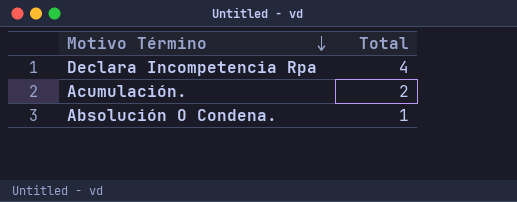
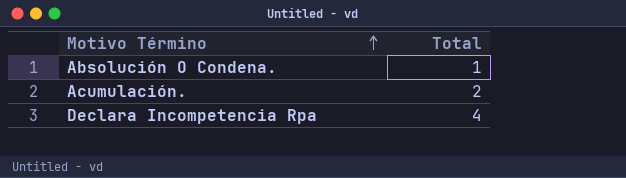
row order: Motivo Término descending -> Motivo Término ascending

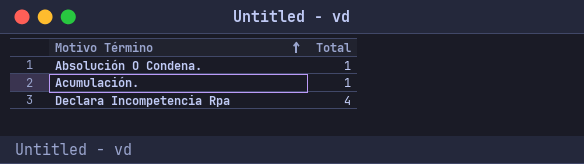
Acumulación. | Total: 2 -> 1

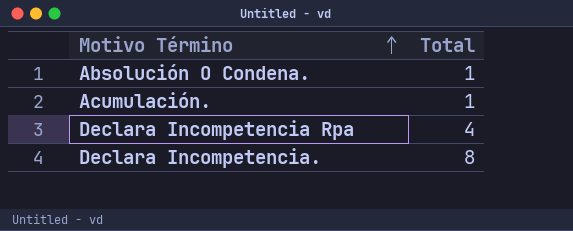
row Declara Incompetencia.: none -> 8

